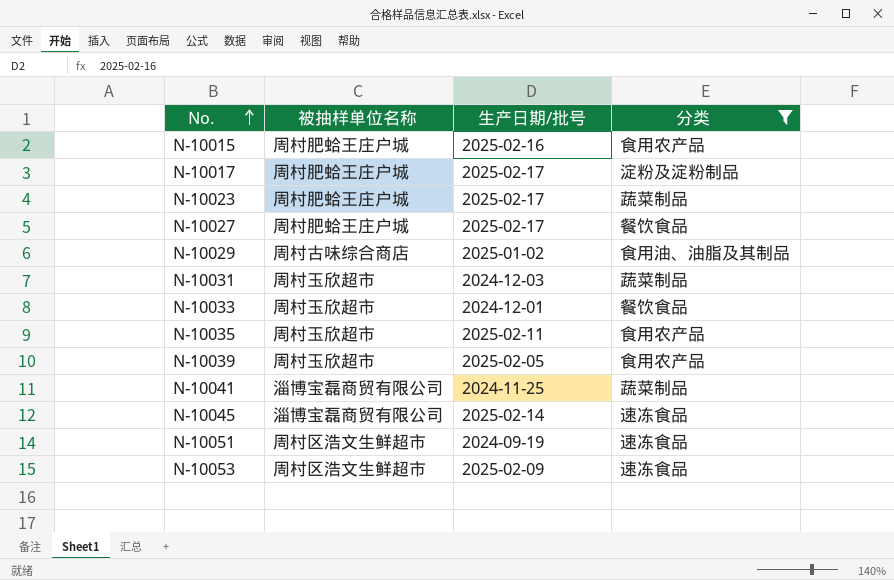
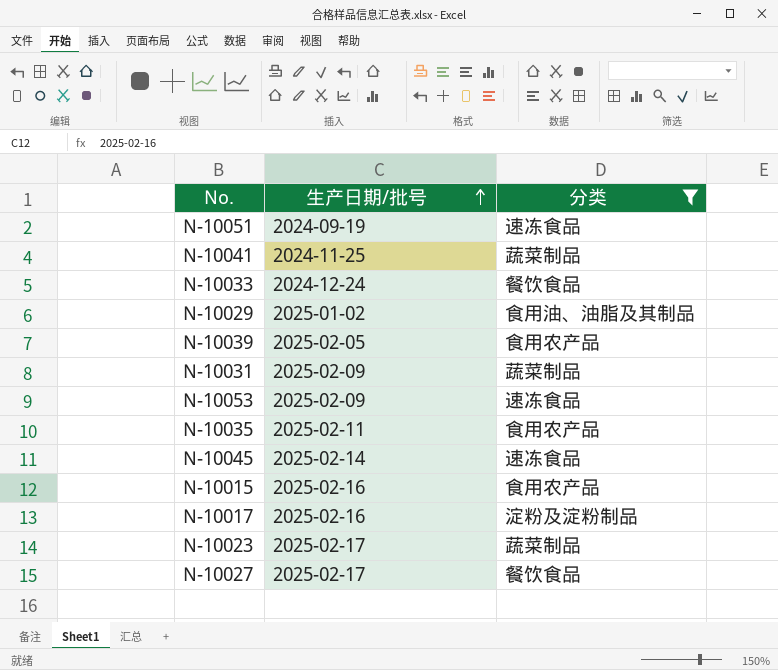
row order: No. ascending -> 生产日期/批号 ascending
column 被抽样单位名称 | position: 2 -> none
N-10033 | 生产日期/批号: 2024-12-01 -> 2024-12-24
N-10031 | 生产日期/批号: 2024-12-03 -> 2025-02-09
N-10017 | 生产日期/批号: 2025-02-17 -> 2025-02-16

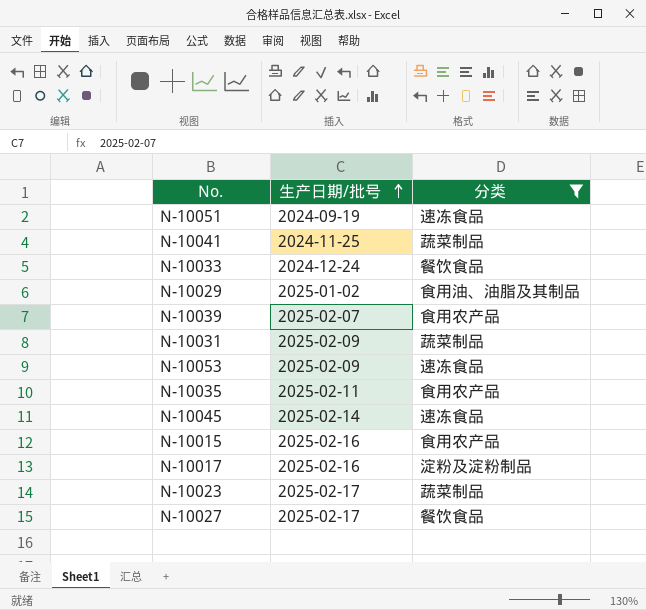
N-10039 | 生产日期/批号: 2025-02-05 -> 2025-02-07

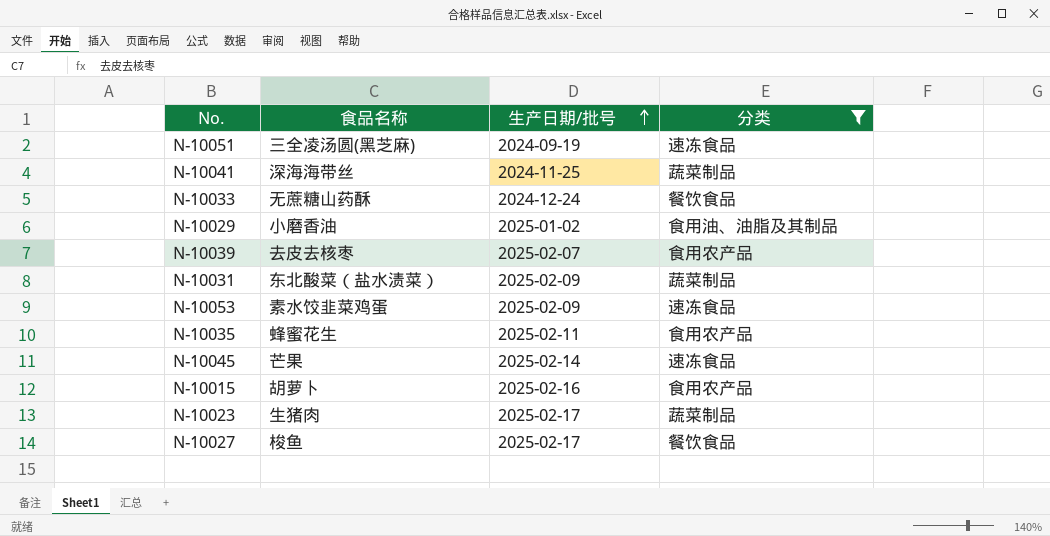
column 食品名称 | position: none -> 2
row N-10017: 2025-02-16 | 淀粉及淀粉制品 -> none

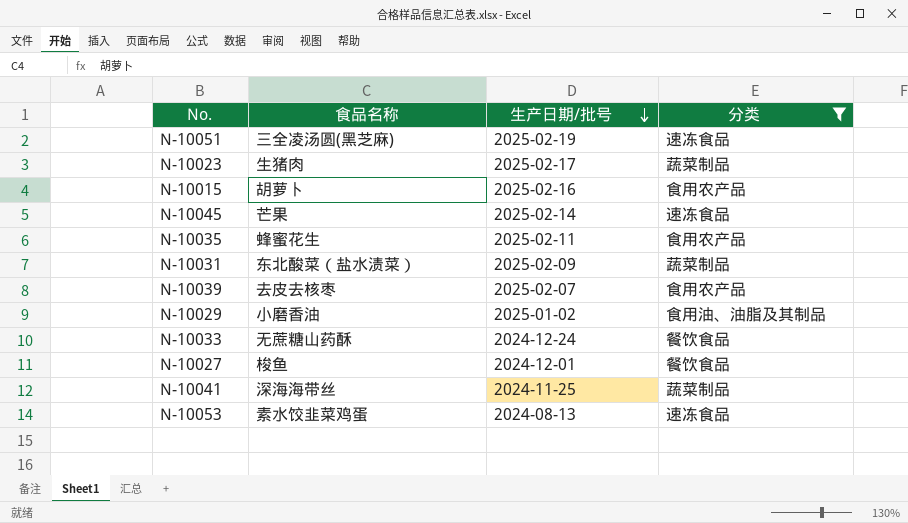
row order: 生产日期/批号 ascending -> 生产日期/批号 descending
N-10051 | 生产日期/批号: 2024-09-19 -> 2025-02-19
N-10027 | 生产日期/批号: 2025-02-17 -> 2024-12-01
N-10053 | 生产日期/批号: 2025-02-09 -> 2024-08-13

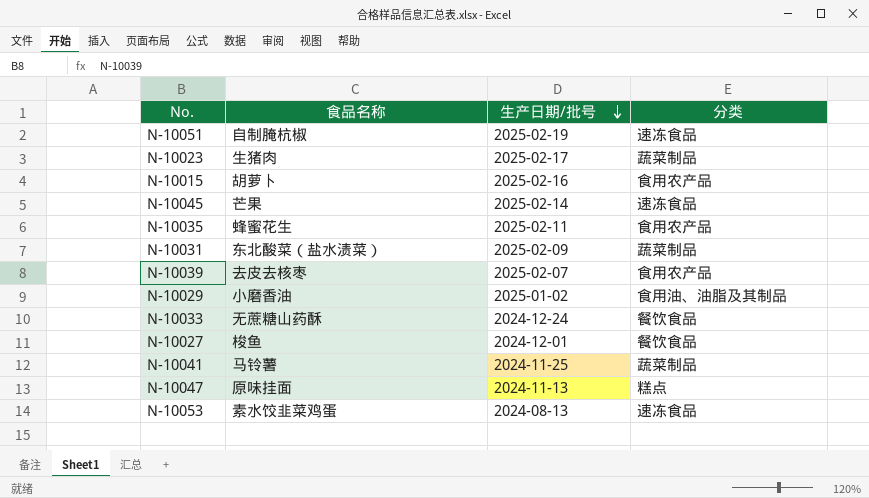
filter: 分类 != 糕点 -> none
N-10051 | 食品名称: 三全凌汤圆(黑芝麻) -> 自制腌杭椒
N-10041 | 食品名称: 深海海带丝 -> 马铃薯

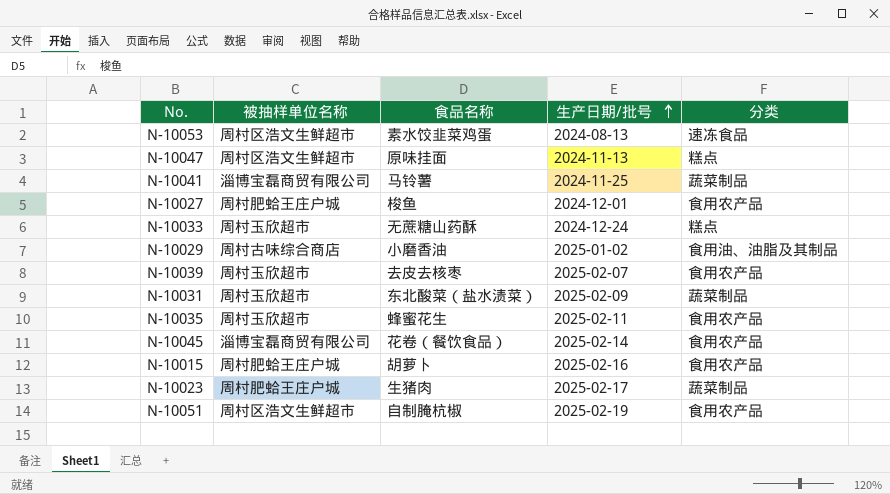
row order: 生产日期/批号 descending -> 生产日期/批号 ascending
column 被抽样单位名称 | position: none -> 2
N-10027 | 分类: 餐饮食品 -> 食用农产品
N-10033 | 分类: 餐饮食品 -> 糕点
N-10045 | 食品名称: 芒果 -> 花卷（餐饮食品）
N-10045 | 分类: 速冻食品 -> 食用农产品
N-10051 | 分类: 速冻食品 -> 食用农产品

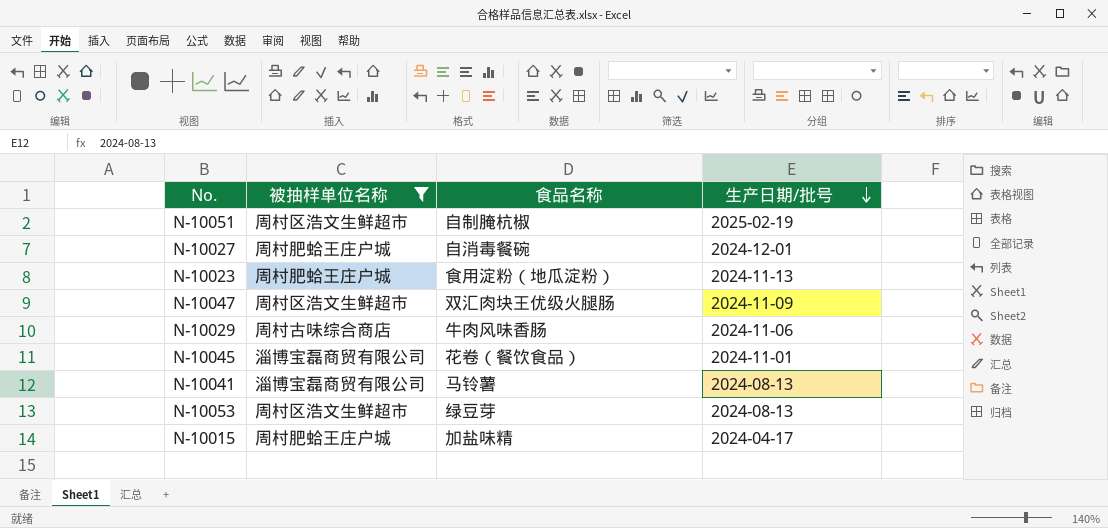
filter: none -> 被抽样单位名称 != 周村玉欣超市
row order: 生产日期/批号 ascending -> 生产日期/批号 descending
column 分类 | position: 5 -> none
N-10027 | 食品名称: 梭鱼 -> 自消毒餐碗
N-10023 | 食品名称: 生猪肉 -> 食用淀粉（地瓜淀粉）
N-10023 | 生产日期/批号: 2025-02-17 -> 2024-11-13
N-10047 | 食品名称: 原味挂面 -> 双汇肉块王优级火腿肠
N-10047 | 生产日期/批号: 2024-11-13 -> 2024-11-09
N-10029 | 食品名称: 小磨香油 -> 牛肉风味香肠
N-10029 | 生产日期/批号: 2025-01-02 -> 2024-11-06
N-10045 | 生产日期/批号: 2025-02-14 -> 2024-11-01
N-10041 | 生产日期/批号: 2024-11-25 -> 2024-08-13
N-10053 | 食品名称: 素水饺韭菜鸡蛋 -> 绿豆芽
N-10015 | 食品名称: 胡萝卜 -> 加盐味精
N-10015 | 生产日期/批号: 2025-02-16 -> 2024-04-17

